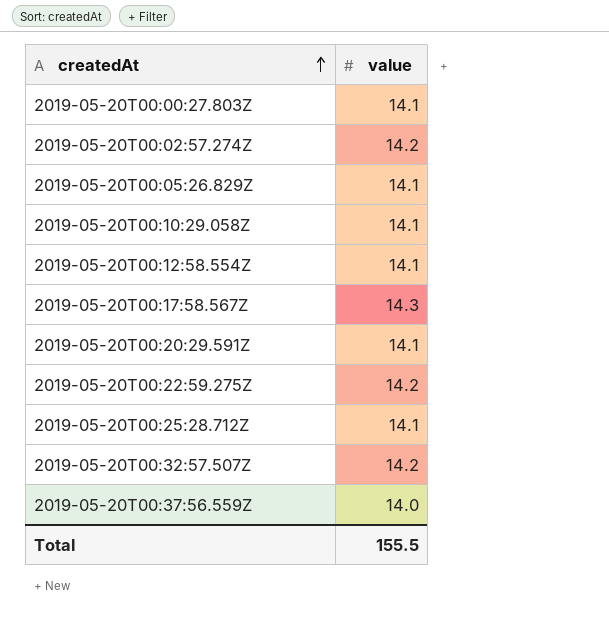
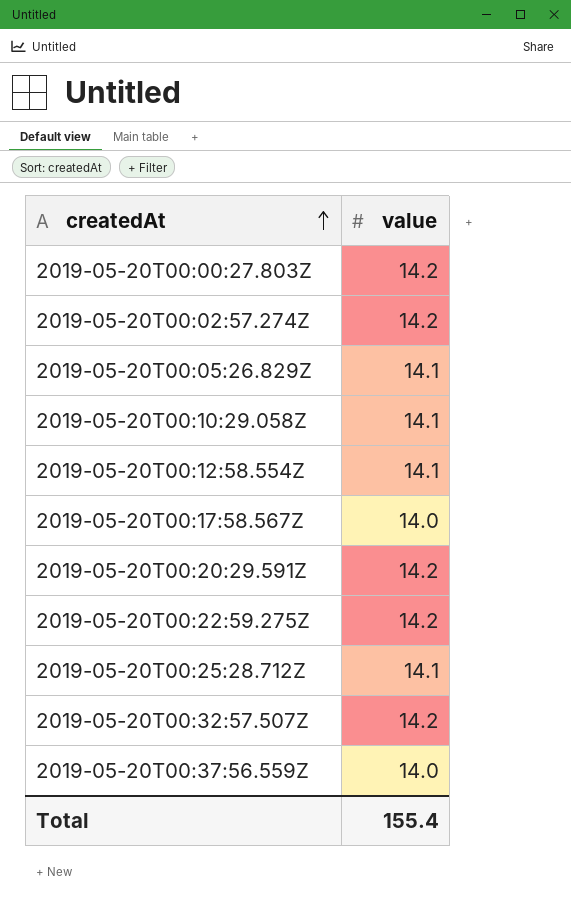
2019-05-20T00:00:27.803Z | value: 14.1 -> 14.2
2019-05-20T00:17:58.567Z | value: 14.3 -> 14.0
2019-05-20T00:20:29.591Z | value: 14.1 -> 14.2
Total | value: 155.5 -> 155.4

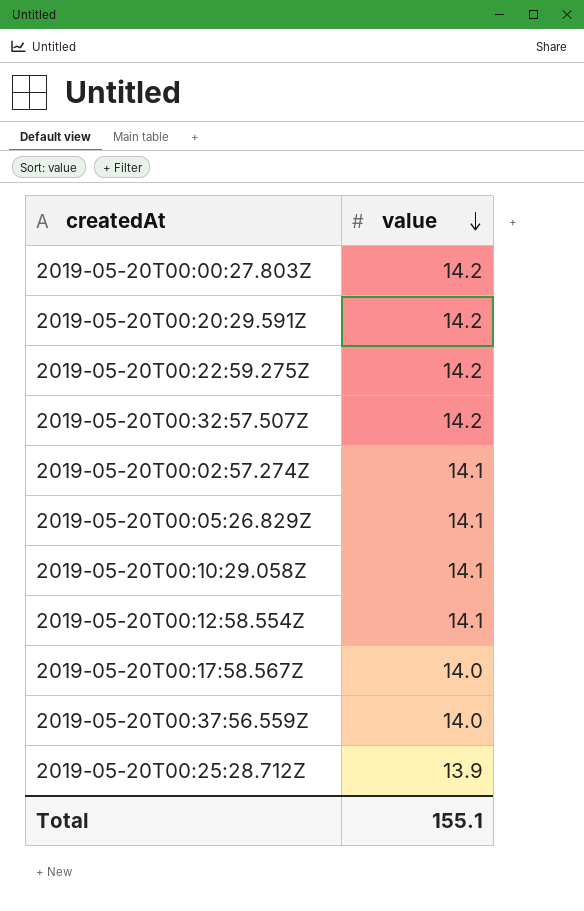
row order: createdAt ascending -> value descending
2019-05-20T00:02:57.274Z | value: 14.2 -> 14.1
2019-05-20T00:25:28.712Z | value: 14.1 -> 13.9
Total | value: 155.4 -> 155.1

